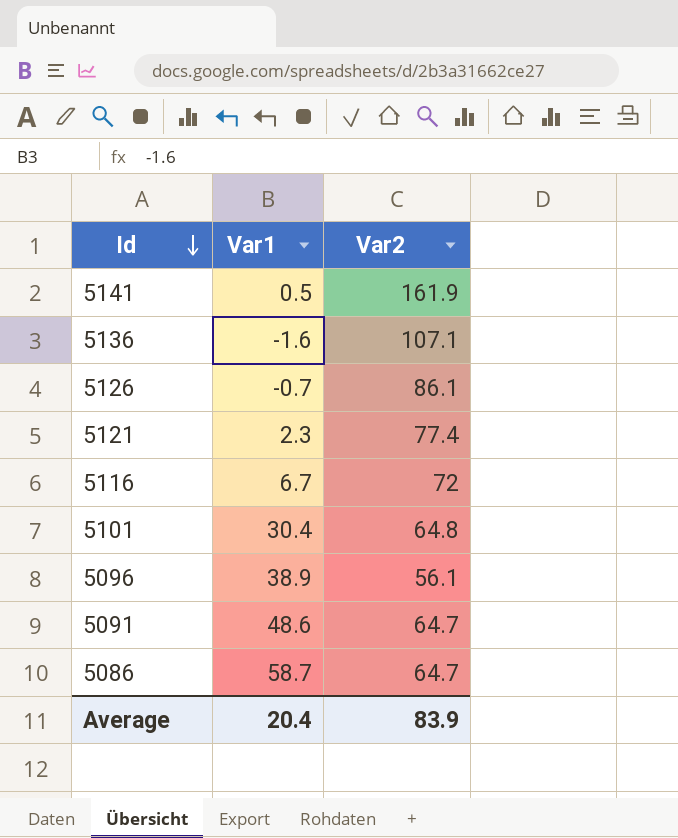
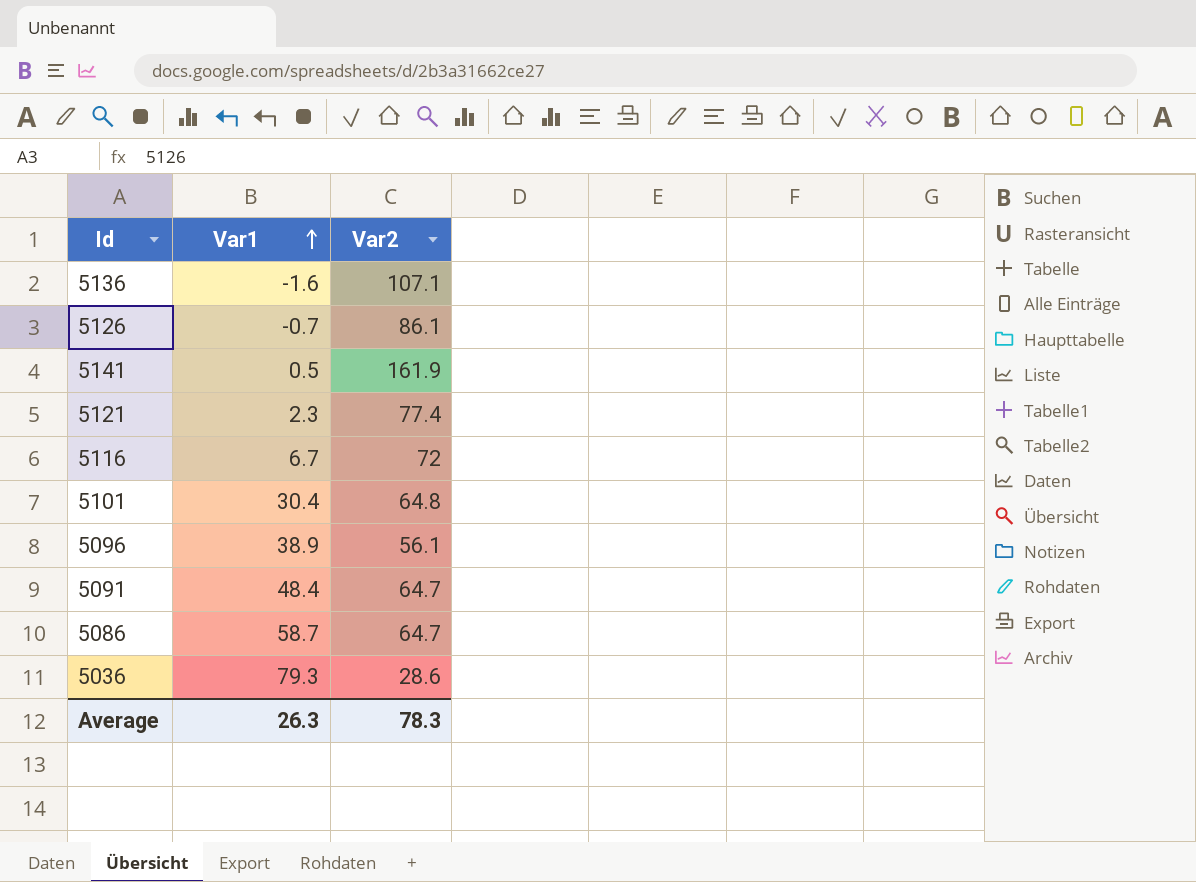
row order: Id descending -> Var1 ascending
5091 | Var1: 48.6 -> 48.4
row 5036: none -> 79.3 | 28.6
Average | Var1: 20.4 -> 26.3
Average | Var2: 83.9 -> 78.3

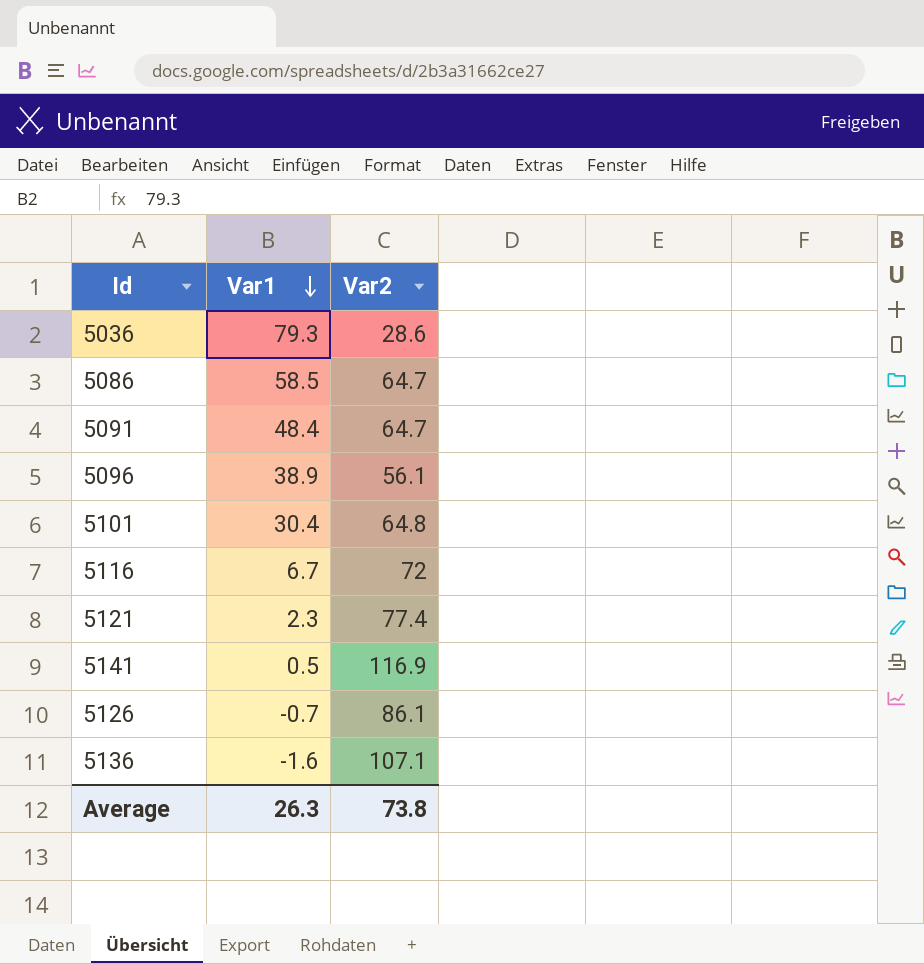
row order: Var1 ascending -> Var1 descending
5086 | Var1: 58.7 -> 58.5
5141 | Var2: 161.9 -> 116.9
Average | Var2: 78.3 -> 73.8

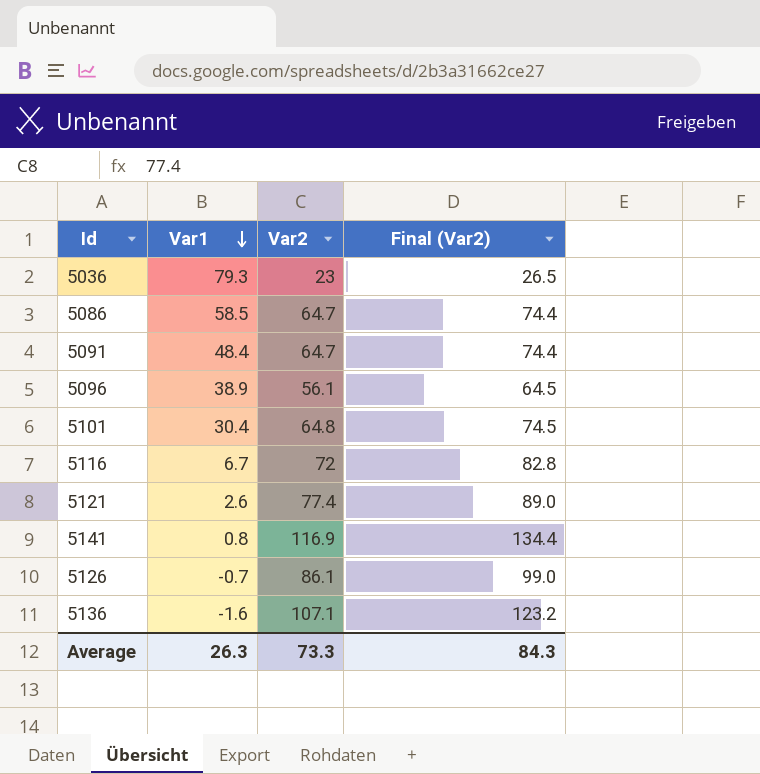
column Final (Var2) | formula: none -> [Var2] * 1.15
5036 | Var2: 28.6 -> 23
5121 | Var1: 2.3 -> 2.6
5141 | Var1: 0.5 -> 0.8
Average | Var2: 73.8 -> 73.3

